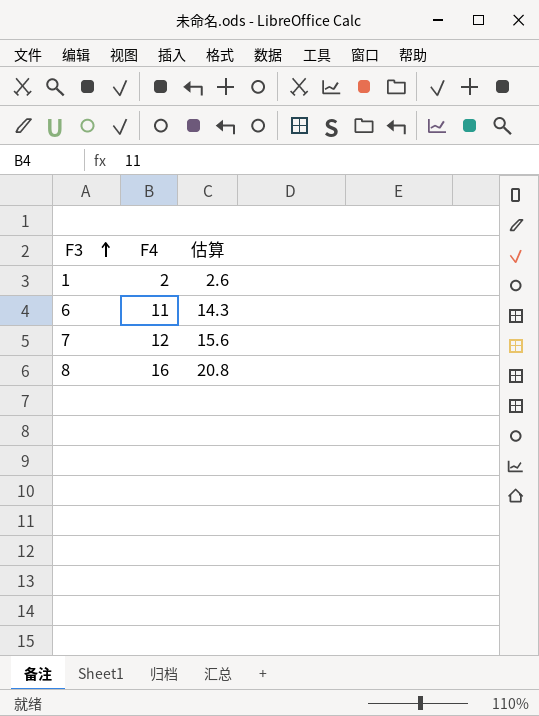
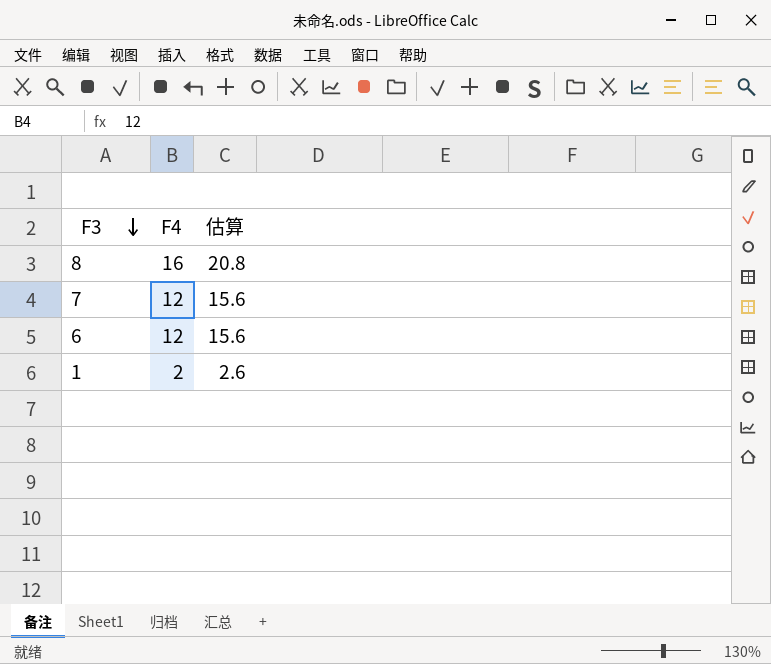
row order: F3 ascending -> F3 descending
6 | F4: 11 -> 12
6 | 估算: 14.3 -> 15.6

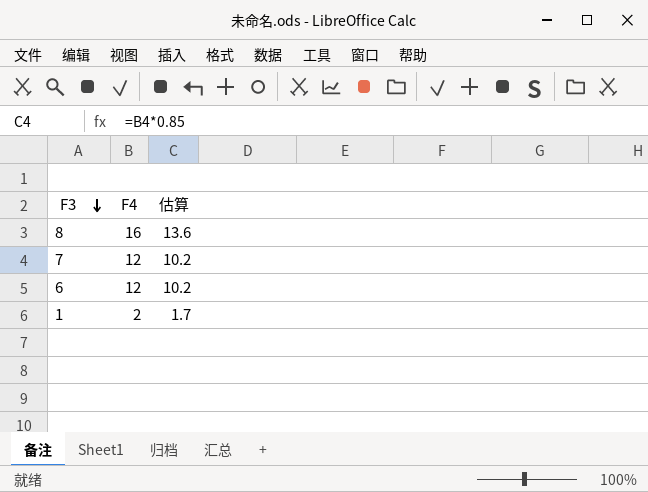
column 估算 | formula: [F4] * 1.3 -> [F4] * 0.85

